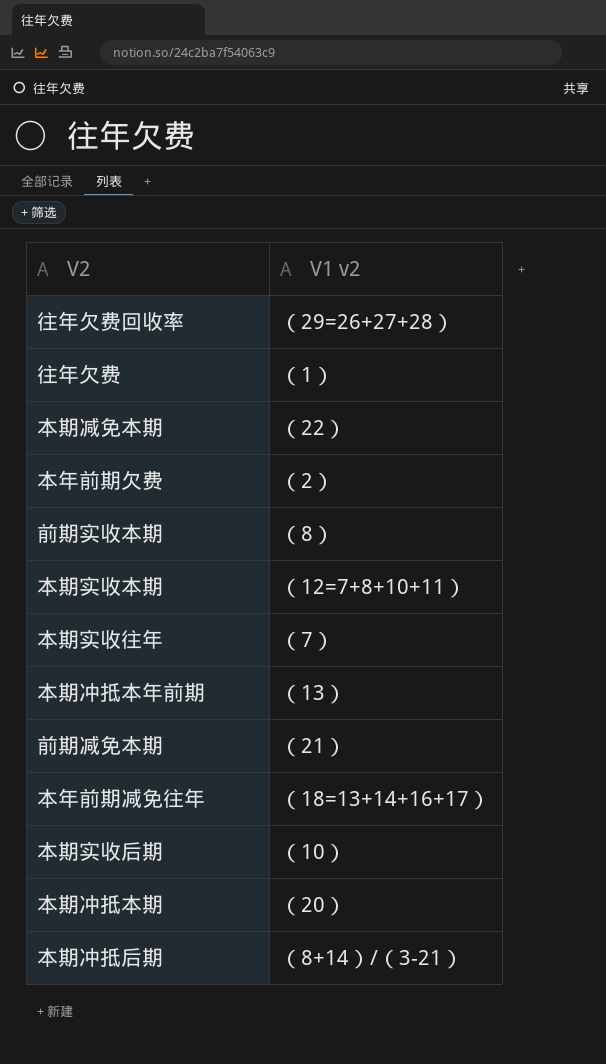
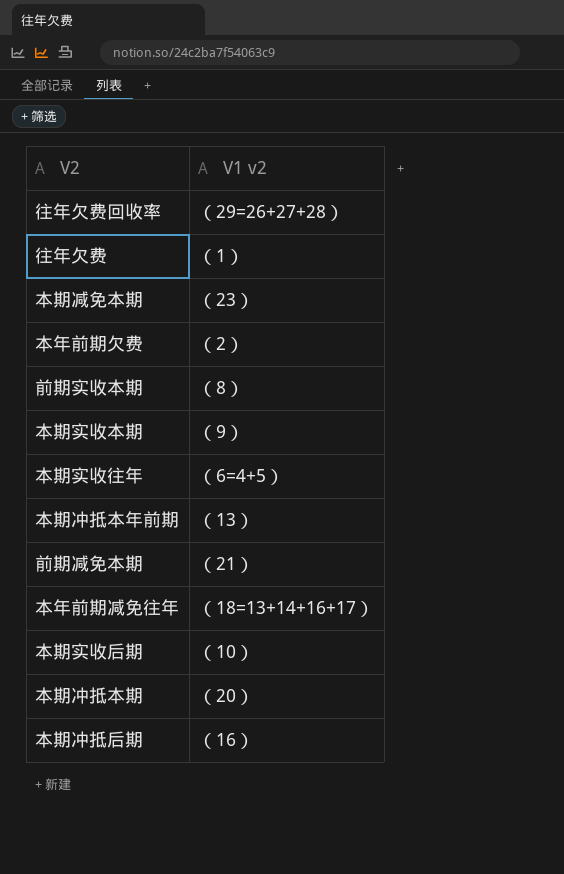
本期减免本期 | V1 v2: （22） -> （23）
本期实收本期 | V1 v2: （12=7+8+10+11） -> （9）
本期实收往年 | V1 v2: （7） -> （6=4+5）
本期冲抵后期 | V1 v2: （8+14）/（3-21） -> （16）

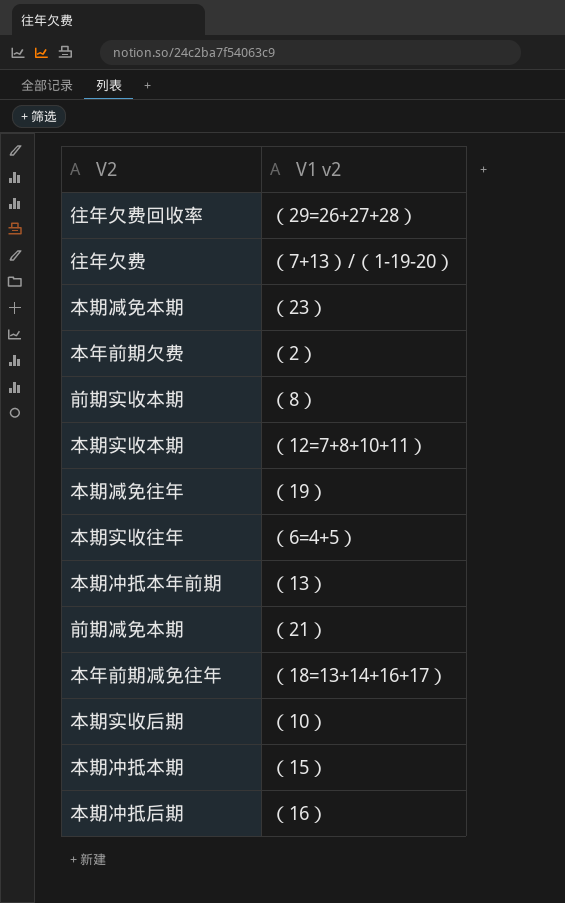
往年欠费 | V1 v2: （1） -> （7+13）/（1-19-20）
本期实收本期 | V1 v2: （9） -> （12=7+8+10+11）
row 本期减免往年: none -> （19）
本期冲抵本期 | V1 v2: （20） -> （15）

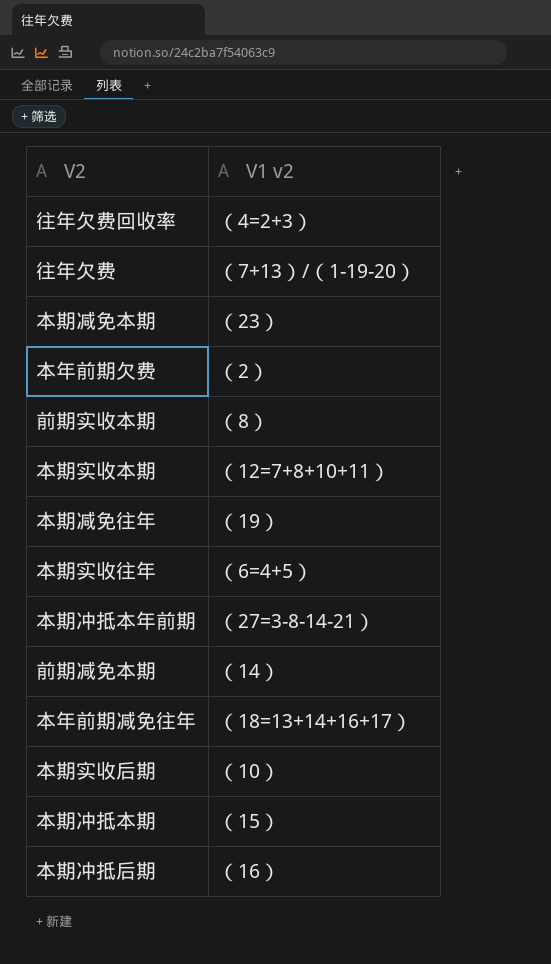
往年欠费回收率 | V1 v2: （29=26+27+28） -> （4=2+3）
本期冲抵本年前期 | V1 v2: （13） -> （27=3-8-14-21）
前期减免本期 | V1 v2: （21） -> （14）

